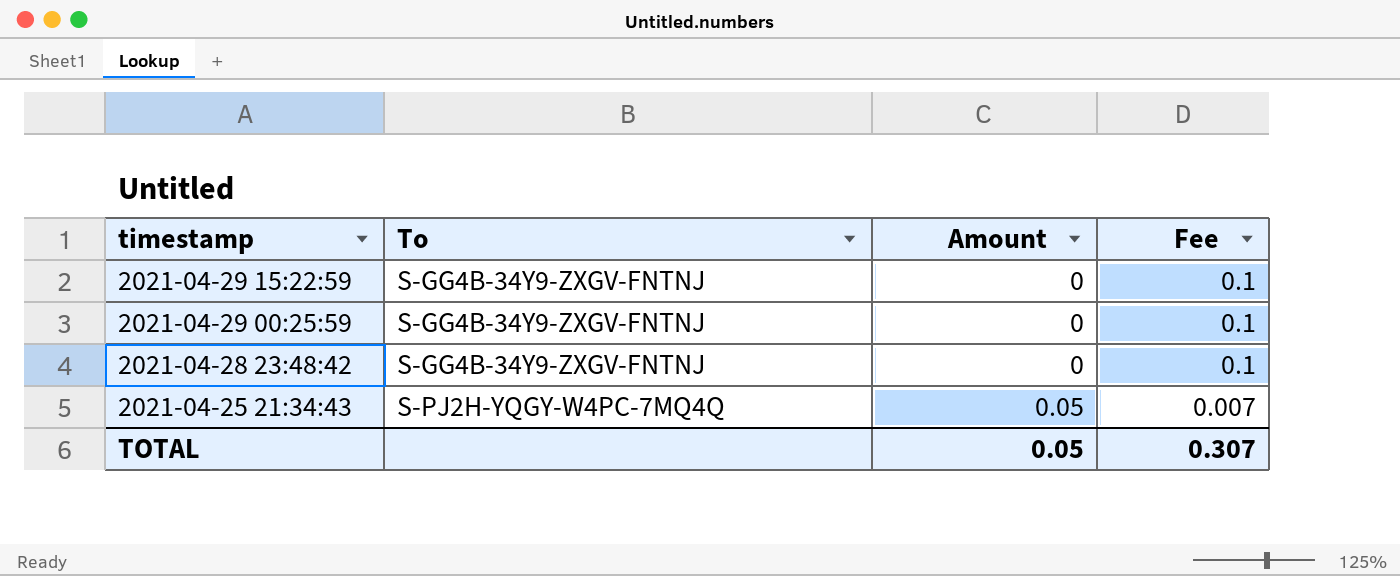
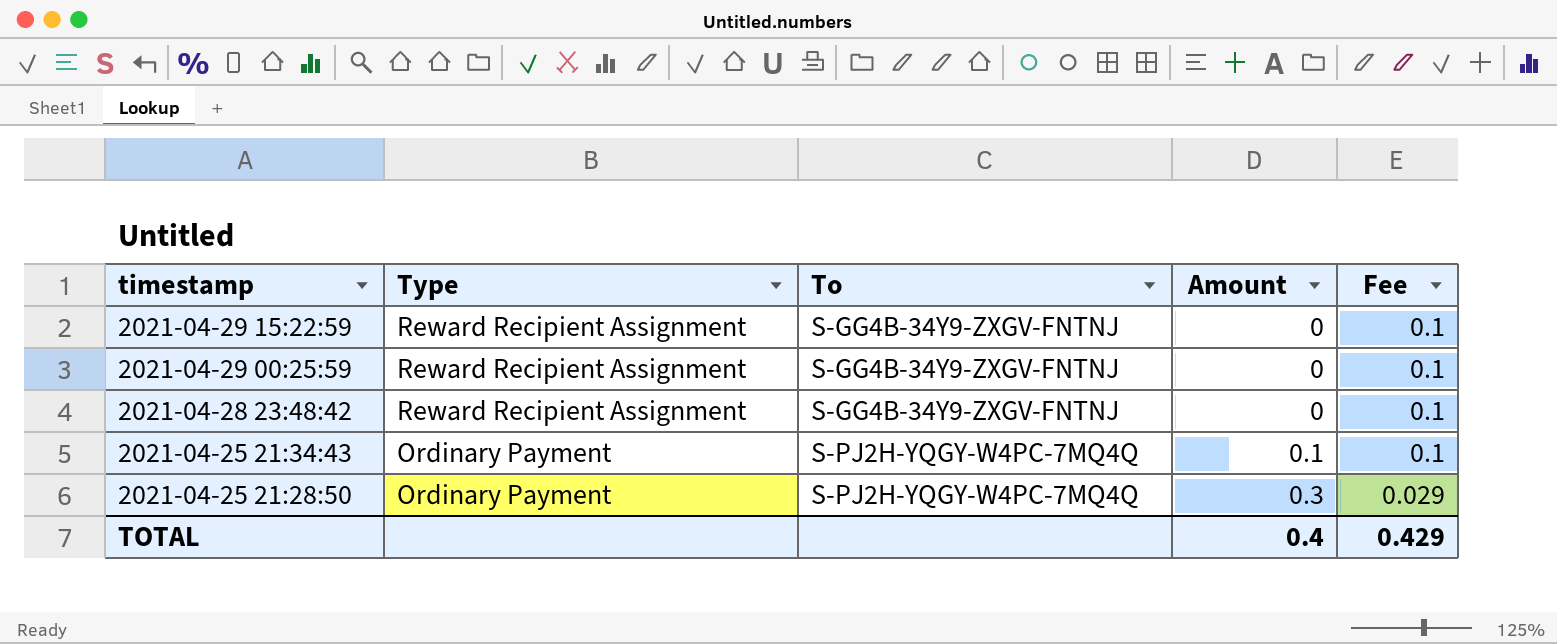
column Type | position: none -> 2
2021-04-25 21:34:43 | Amount: 0.05 -> 0.1
2021-04-25 21:34:43 | Fee: 0.007 -> 0.1
row 2021-04-25 21:28:50: none -> Ordinary Payment | S-PJ2H-YQGY-W4PC-7MQ4Q | 0.3 | 0.029
TOTAL | Amount: 0.05 -> 0.4
TOTAL | Fee: 0.307 -> 0.429

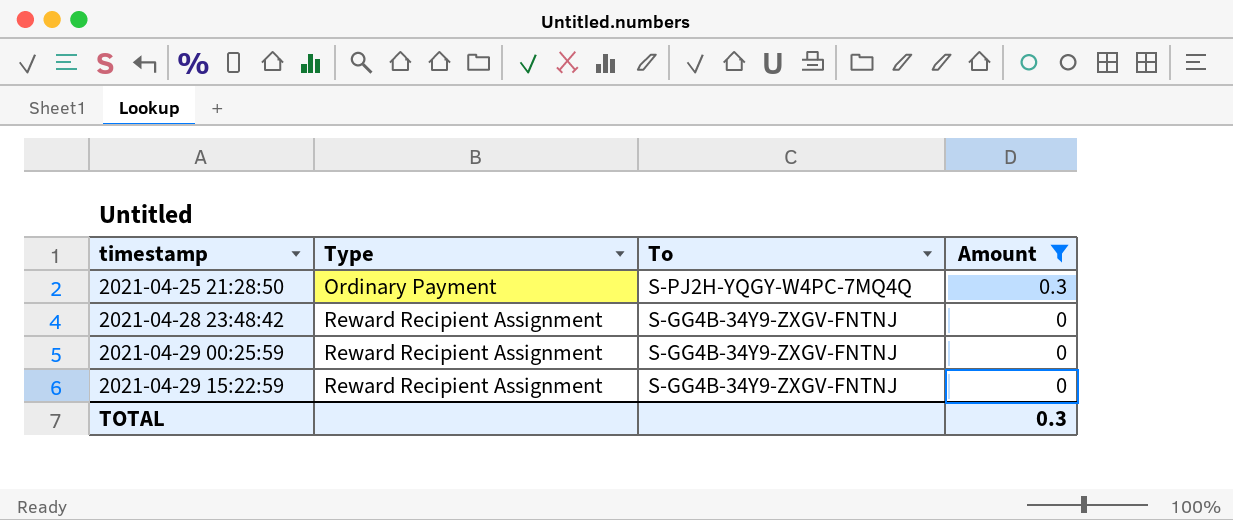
filter: none -> Amount != 0.1
row order: timestamp descending -> timestamp ascending
column Fee | position: 5 -> none
TOTAL | Amount: 0.4 -> 0.3

